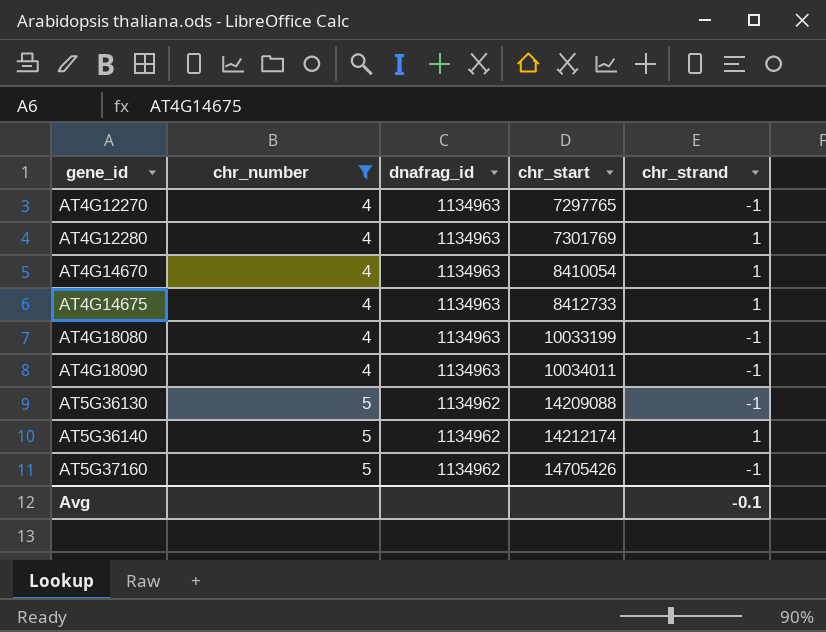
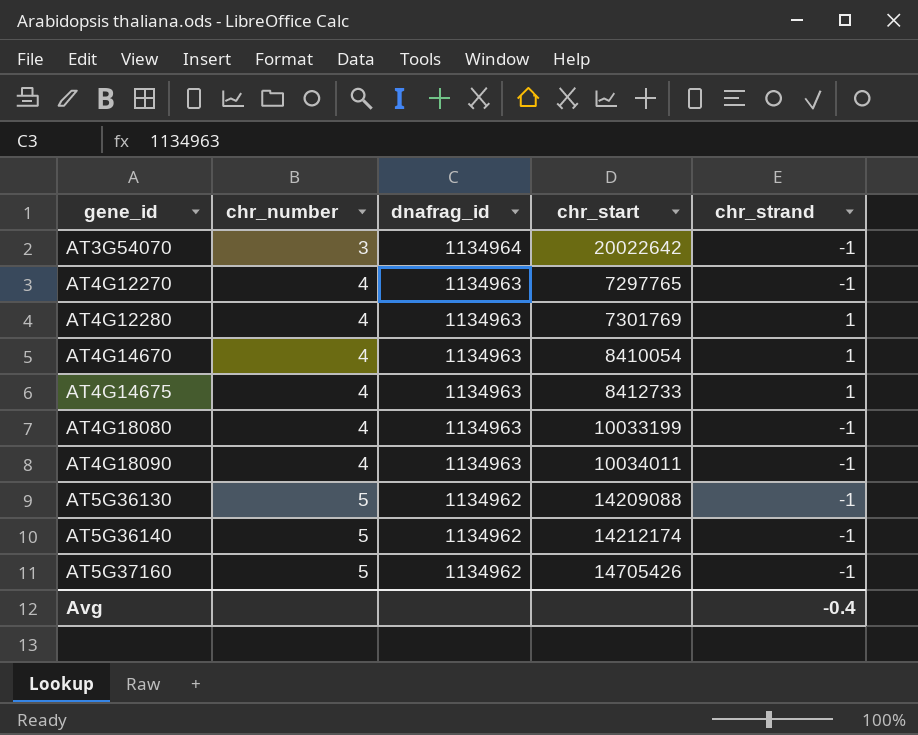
filter: chr_number != 3 -> none
AT5G36140 | chr_strand: 1 -> -1
Avg | chr_strand: -0.1 -> -0.4

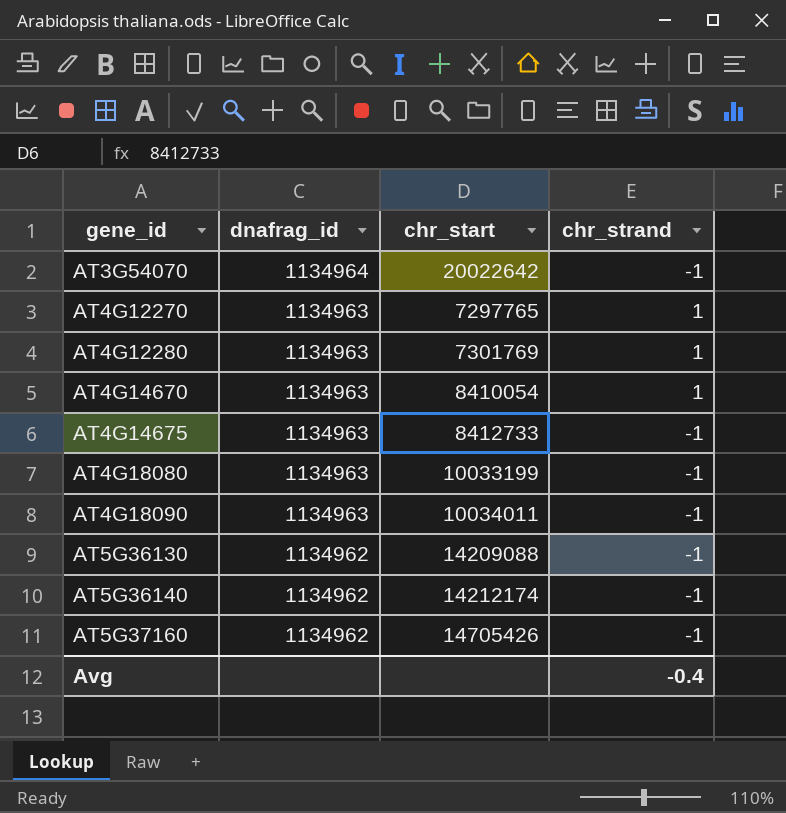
column chr_number | position: 2 -> none
AT4G12270 | chr_strand: -1 -> 1
AT4G14675 | chr_strand: 1 -> -1

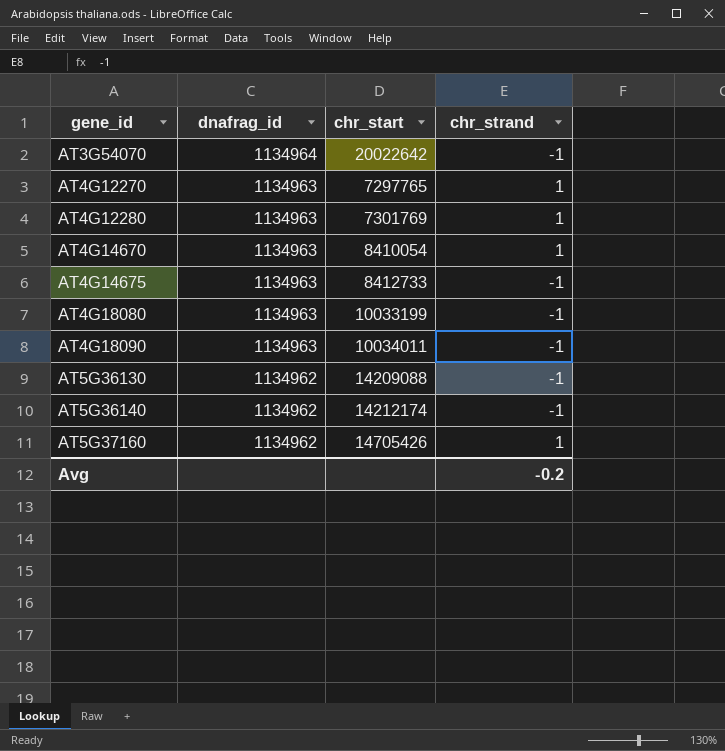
AT5G37160 | chr_strand: -1 -> 1
Avg | chr_strand: -0.4 -> -0.2

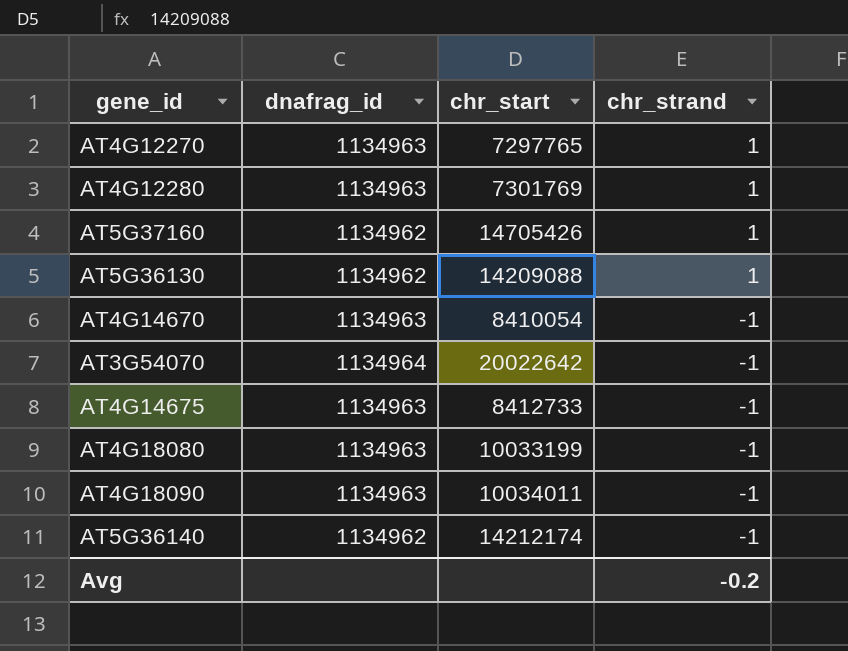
row order: gene_id ascending -> chr_strand descending
AT5G36130 | chr_strand: -1 -> 1
AT4G14670 | chr_strand: 1 -> -1

